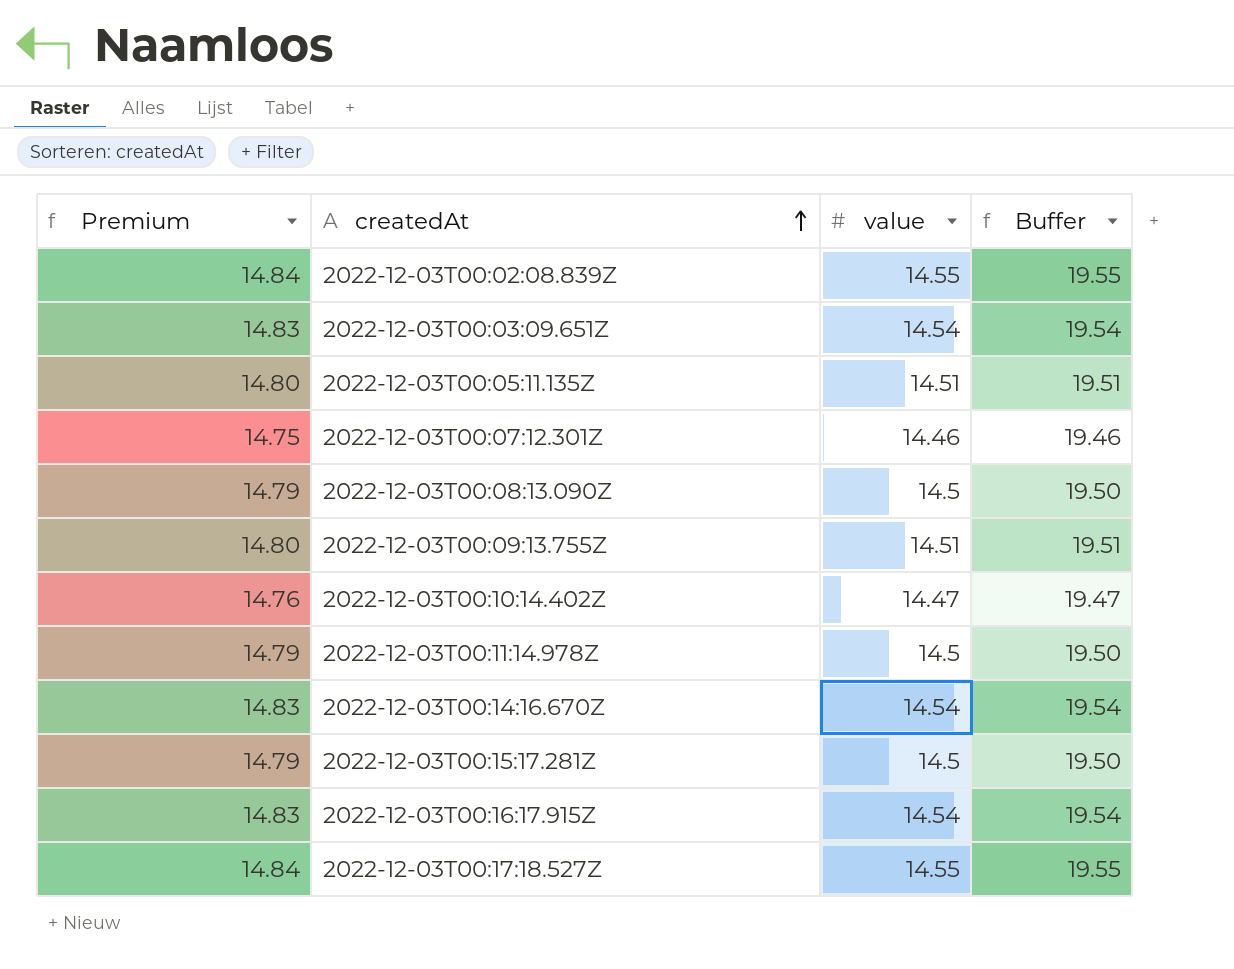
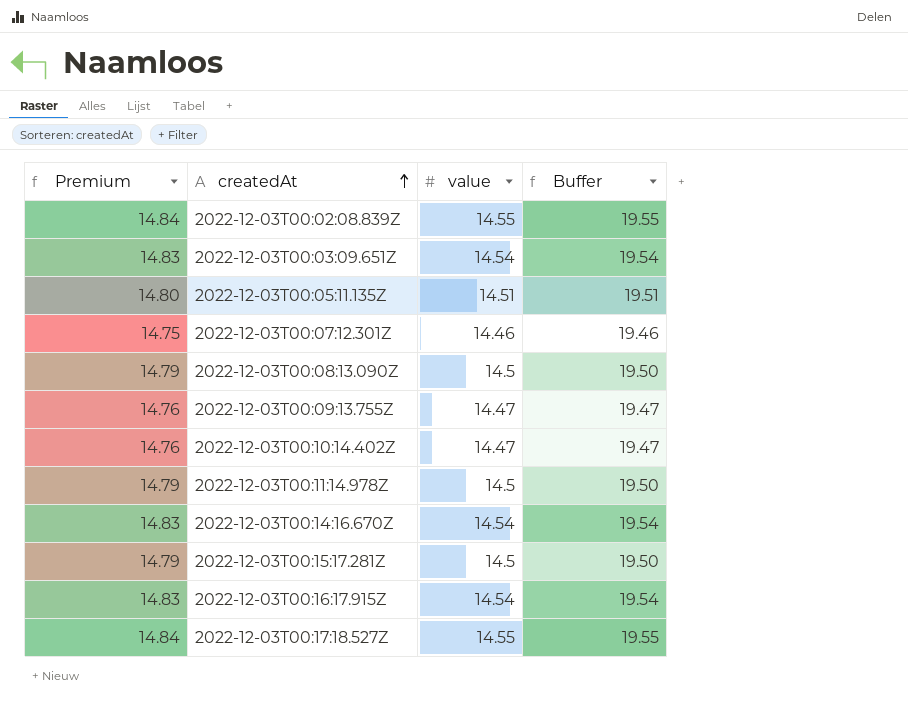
2022-12-03T00:09:13.755Z | Premium: 14.80 -> 14.76
2022-12-03T00:09:13.755Z | value: 14.51 -> 14.47
2022-12-03T00:09:13.755Z | Buffer: 19.51 -> 19.47

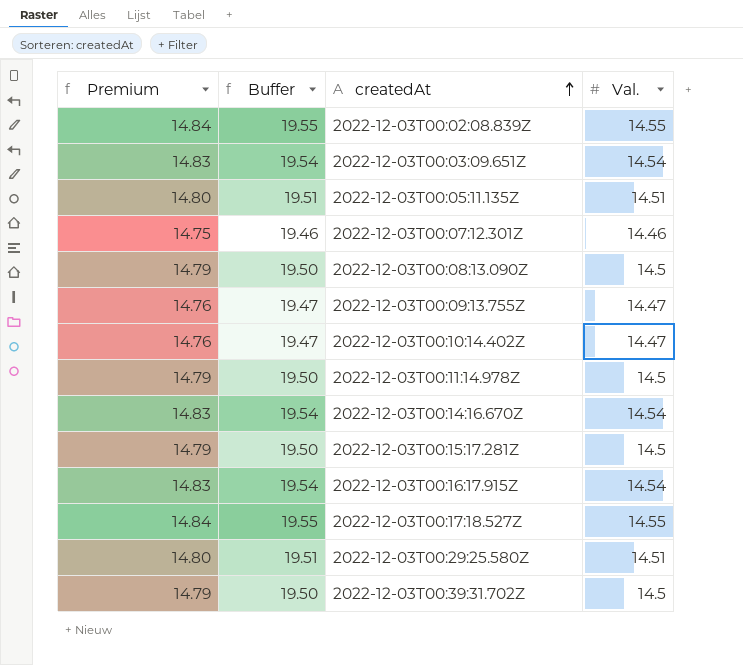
column Buffer | position: 4 -> 2
column name: value -> Val.
row 2022-12-03T00:29:25.580Z: none -> 14.80 | 19.51 | 14.51
row 2022-12-03T00:39:31.702Z: none -> 14.79 | 19.50 | 14.5

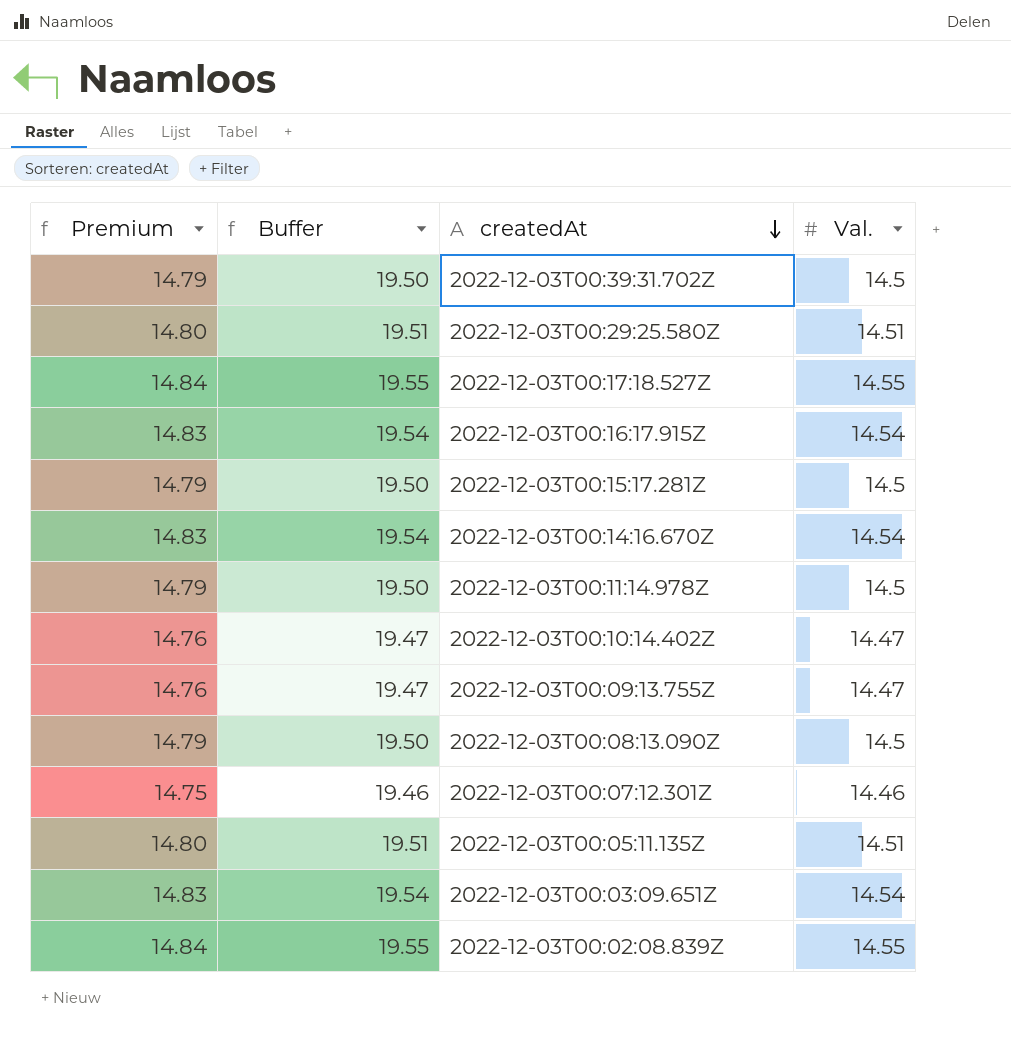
row order: createdAt ascending -> createdAt descending

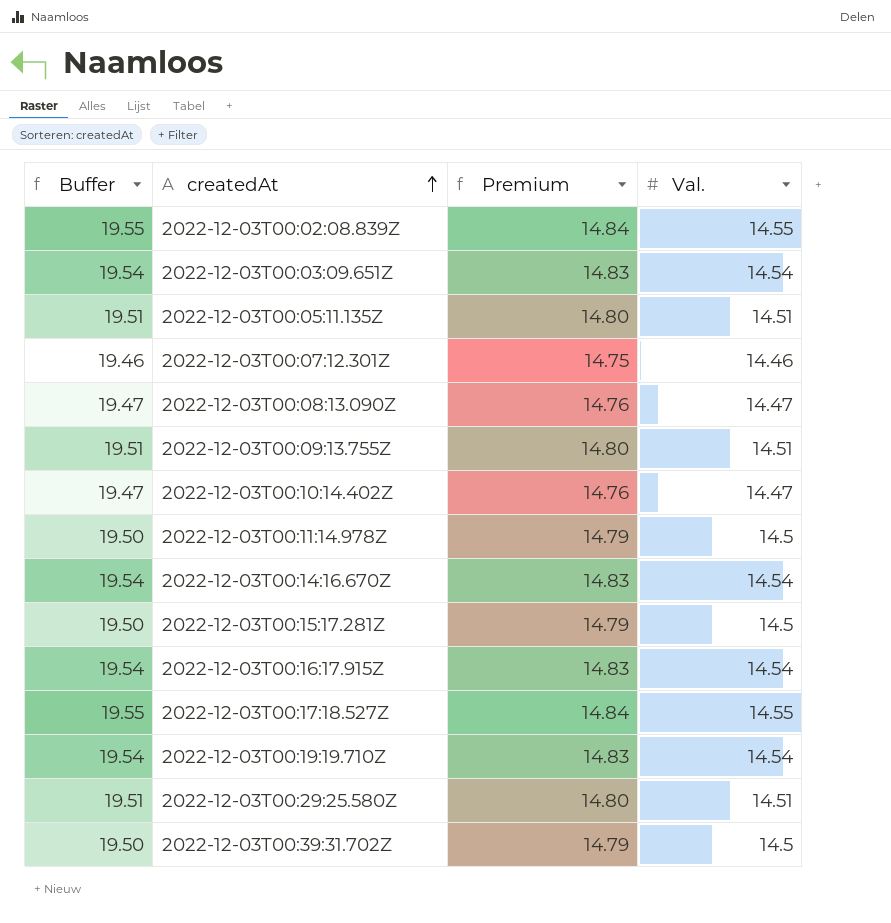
row order: createdAt descending -> createdAt ascending
column Premium | position: 1 -> 3
2022-12-03T00:08:13.090Z | Buffer: 19.50 -> 19.47
2022-12-03T00:08:13.090Z | Premium: 14.79 -> 14.76
2022-12-03T00:08:13.090Z | Val.: 14.5 -> 14.47
2022-12-03T00:09:13.755Z | Buffer: 19.47 -> 19.51
2022-12-03T00:09:13.755Z | Premium: 14.76 -> 14.80
2022-12-03T00:09:13.755Z | Val.: 14.47 -> 14.51
row 2022-12-03T00:19:19.710Z: none -> 19.54 | 14.83 | 14.54

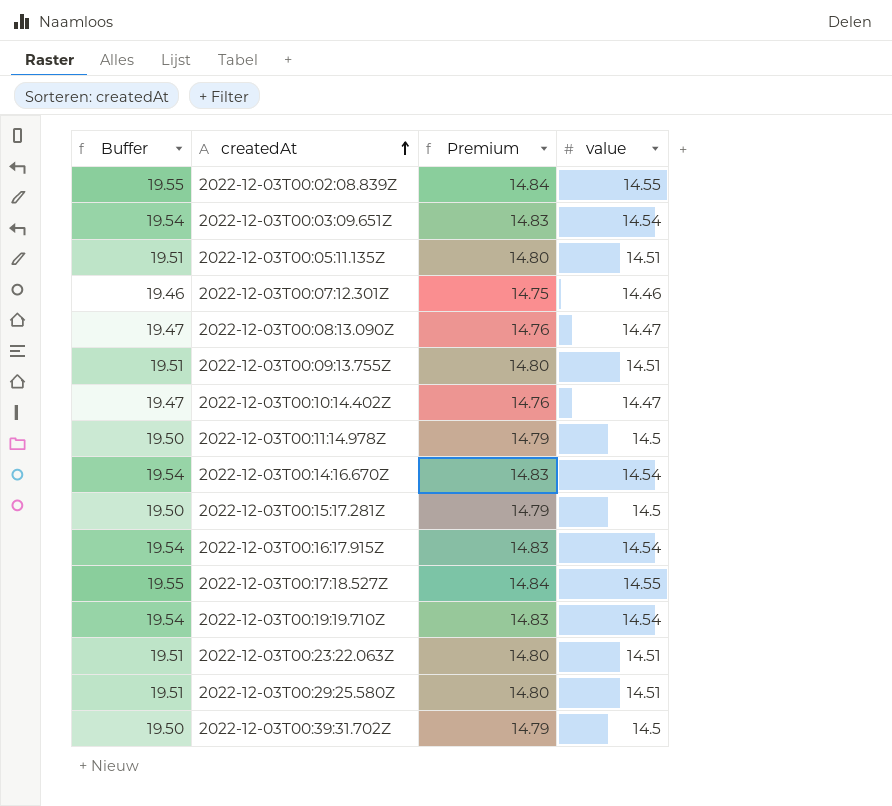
column name: Val. -> value
row 2022-12-03T00:23:22.063Z: none -> 19.51 | 14.80 | 14.51

